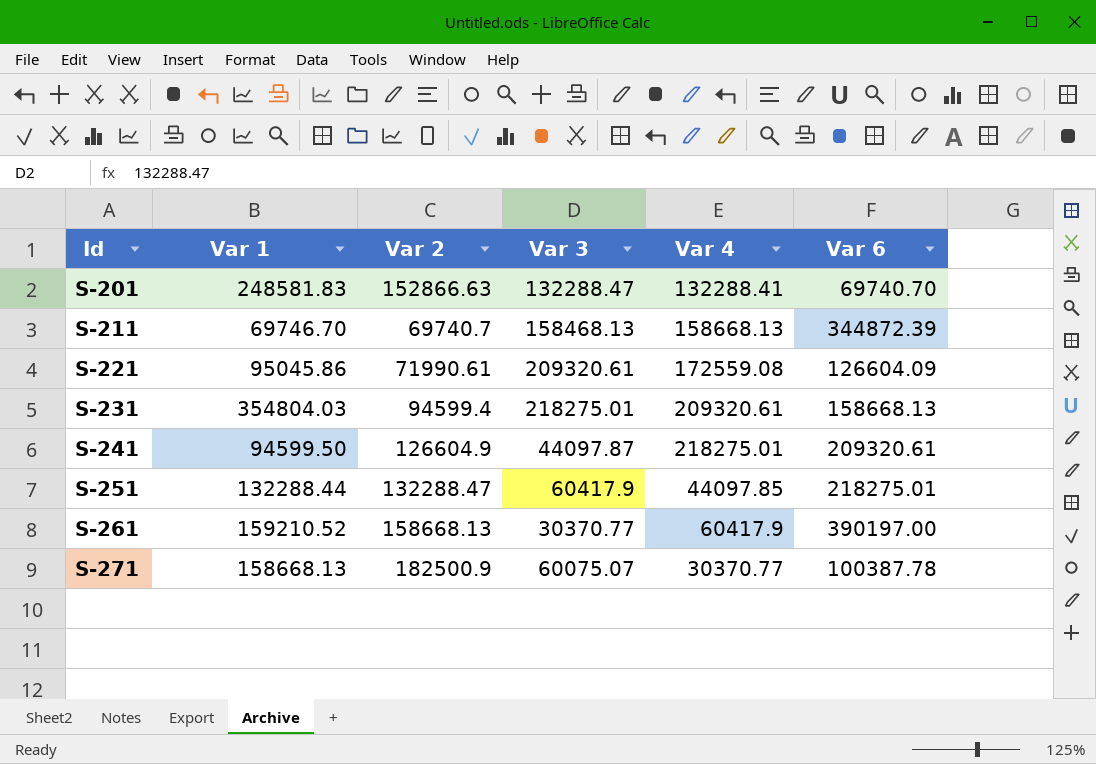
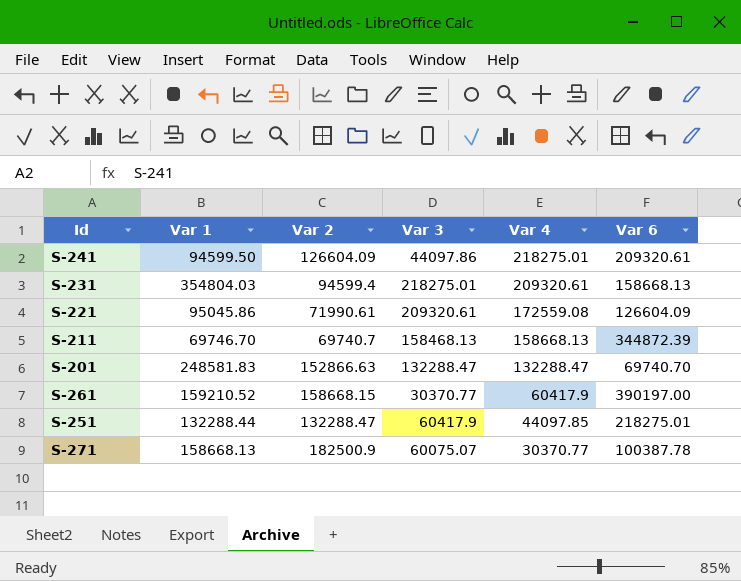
row order: Id ascending -> Var 4 descending
S-241 | Var 2: 126604.9 -> 126604.09
S-241 | Var 3: 44097.87 -> 44097.86
S-201 | Var 4: 132288.41 -> 132288.47
S-261 | Var 2: 158668.13 -> 158668.15

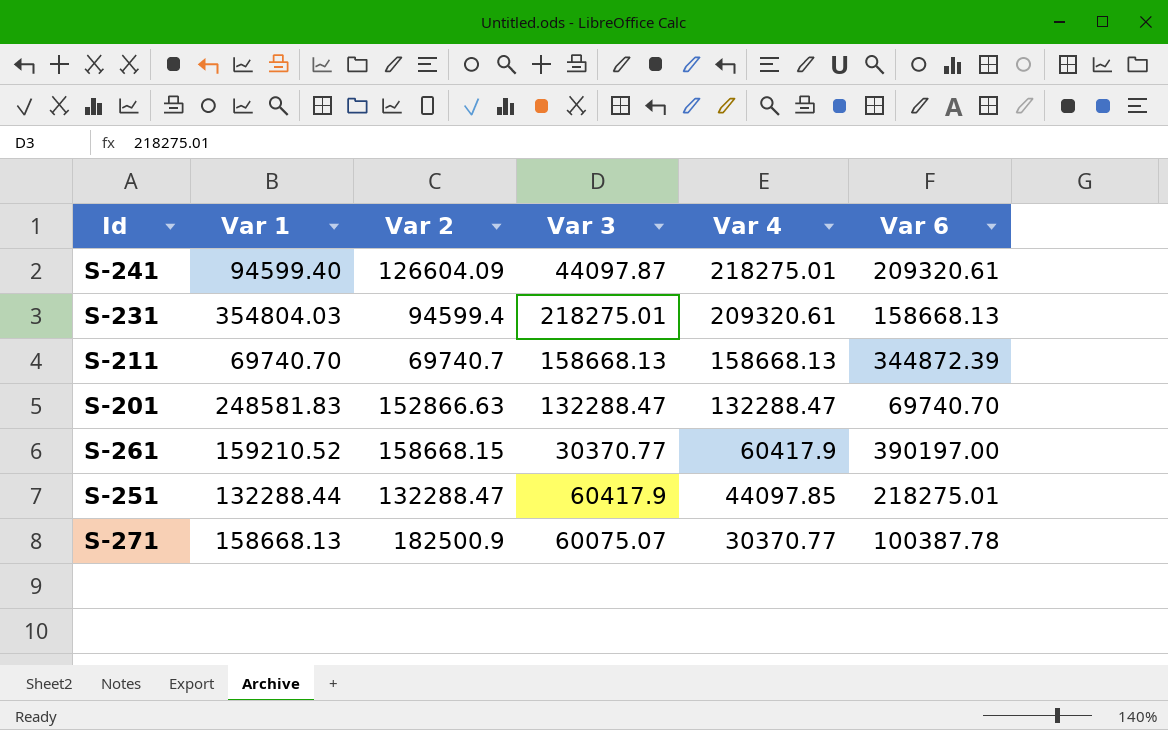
row S-221: 95045.86 | 71990.61 | 209320.61 | 172559.08 | 126604.09 -> none
S-241 | Var 1: 94599.50 -> 94599.40
S-241 | Var 3: 44097.86 -> 44097.87
S-211 | Var 1: 69746.70 -> 69740.70
S-211 | Var 3: 158468.13 -> 158668.13

